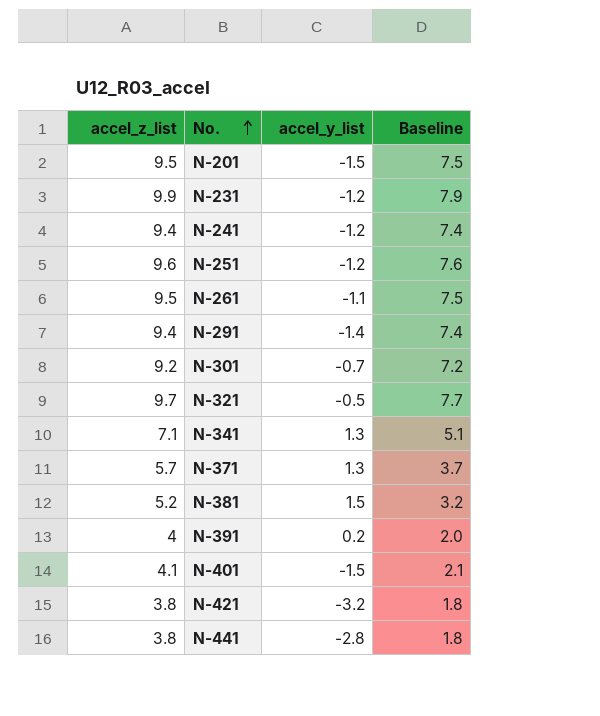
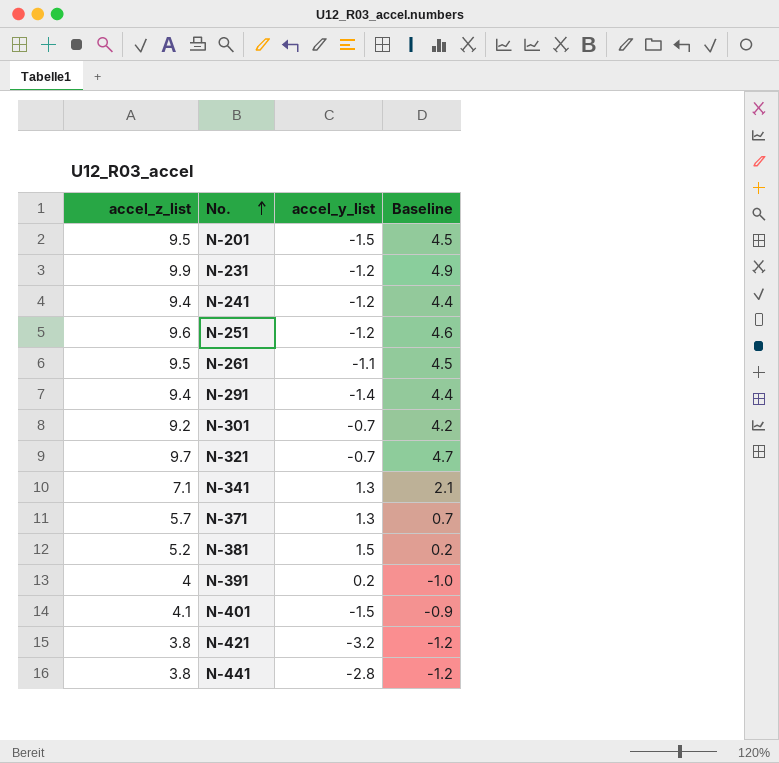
column Baseline | formula: [accel_z_list] - 2 -> [accel_z_list] - 5
N-321 | accel_y_list: -0.5 -> -0.7

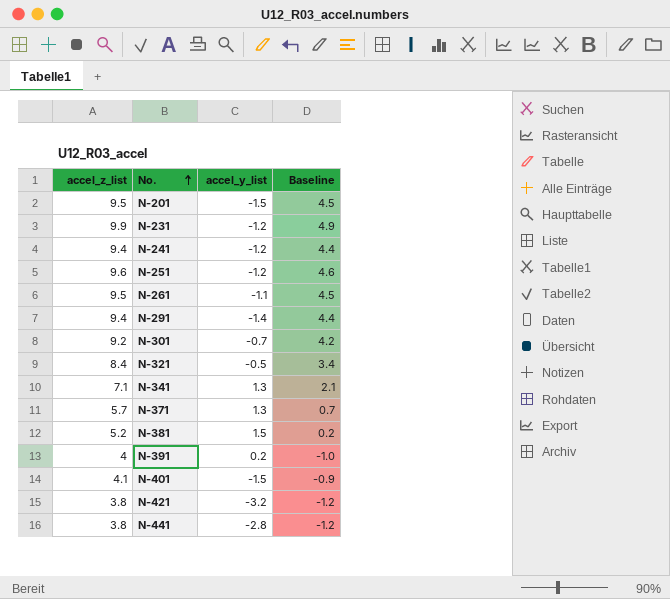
N-321 | accel_z_list: 9.7 -> 8.4
N-321 | accel_y_list: -0.7 -> -0.5
N-321 | Baseline: 4.7 -> 3.4

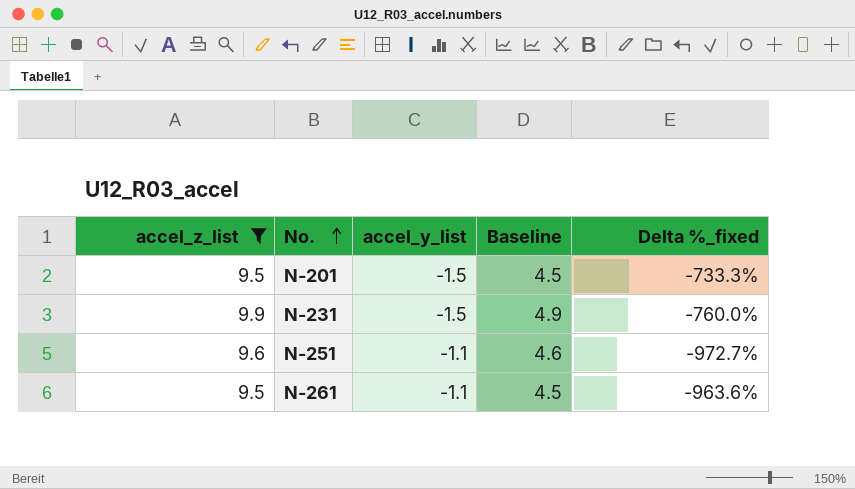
filter: none -> accel_z_list >= 9.5
column Delta %_fixed | formula: none -> ([accel_z_list] - [accel_y_list]) / [accel_y_list]
N-231 | accel_y_list: -1.2 -> -1.5
N-251 | accel_y_list: -1.2 -> -1.1

